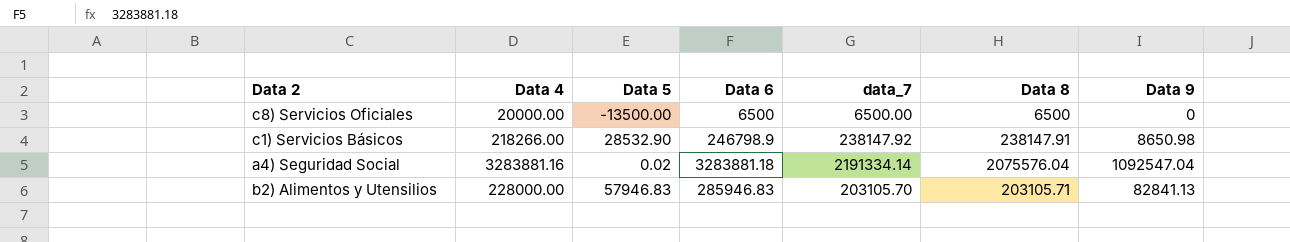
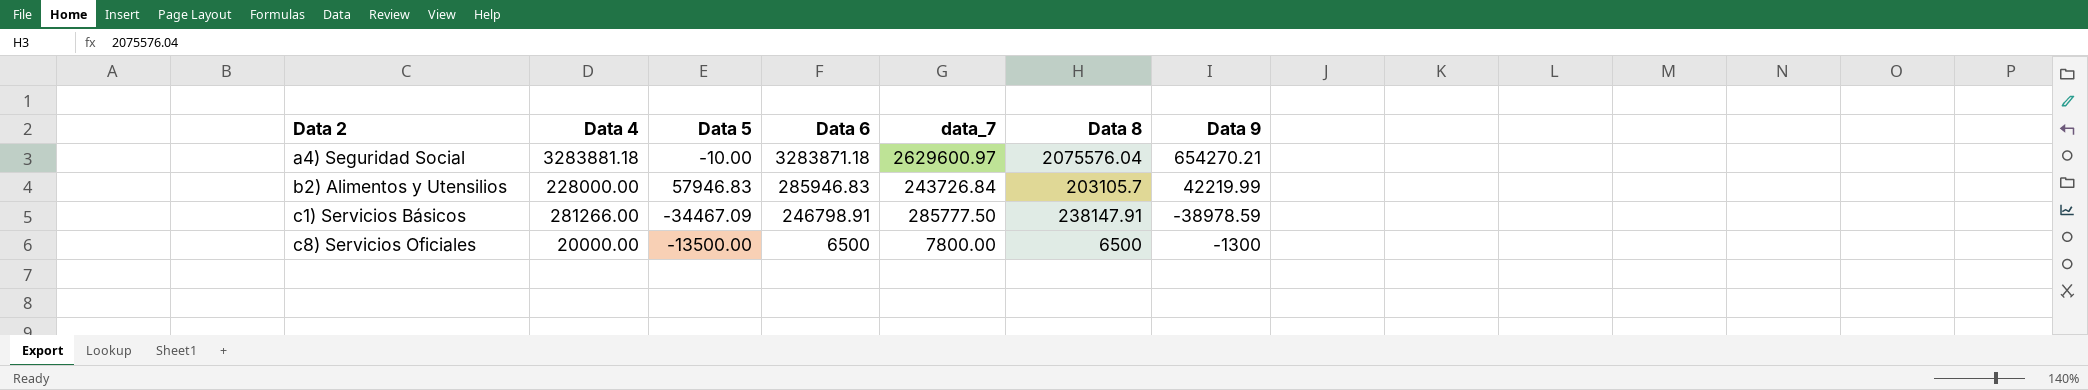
row order: none -> Data 2 ascending
a4) Seguridad Social | Data 4: 3283881.16 -> 3283881.18
a4) Seguridad Social | Data 5: 0.02 -> -10.00
a4) Seguridad Social | Data 6: 3283881.18 -> 3283871.18
a4) Seguridad Social | data_7: 2191334.14 -> 2629600.97
a4) Seguridad Social | Data 9: 1092547.04 -> 654270.21
b2) Alimentos y Utensilios | data_7: 203105.70 -> 243726.84
b2) Alimentos y Utensilios | Data 8: 203105.71 -> 203105.7
b2) Alimentos y Utensilios | Data 9: 82841.13 -> 42219.99
c1) Servicios Básicos | Data 4: 218266.00 -> 281266.00
c1) Servicios Básicos | Data 5: 28532.90 -> -34467.09
c1) Servicios Básicos | Data 6: 246798.9 -> 246798.91
c1) Servicios Básicos | data_7: 238147.92 -> 285777.50
c1) Servicios Básicos | Data 9: 8650.98 -> -38978.59
c8) Servicios Oficiales | data_7: 6500.00 -> 7800.00
c8) Servicios Oficiales | Data 9: 0 -> -1300

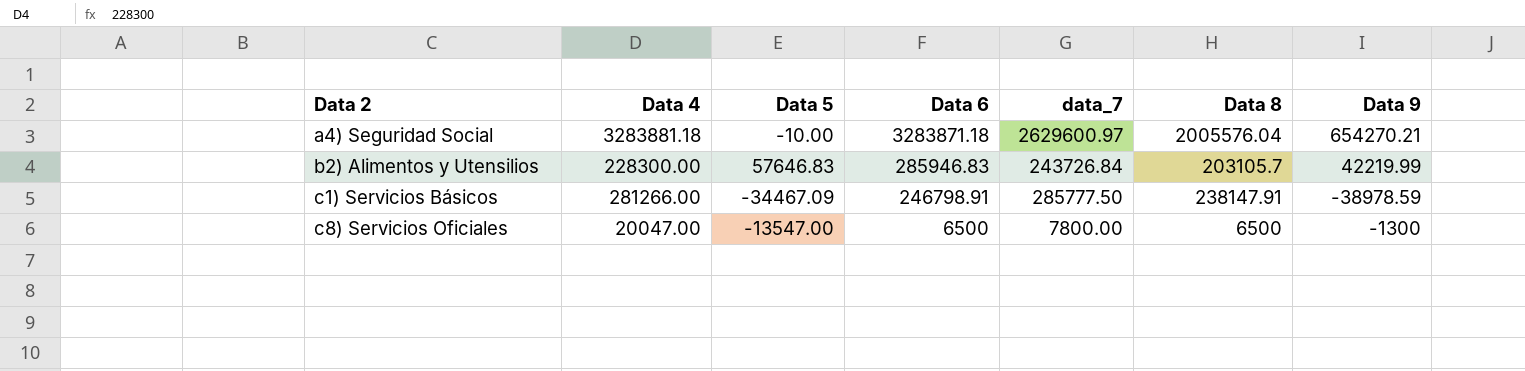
a4) Seguridad Social | Data 8: 2075576.04 -> 2005576.04
b2) Alimentos y Utensilios | Data 4: 228000.00 -> 228300.00
b2) Alimentos y Utensilios | Data 5: 57946.83 -> 57646.83
c8) Servicios Oficiales | Data 4: 20000.00 -> 20047.00
c8) Servicios Oficiales | Data 5: -13500.00 -> -13547.00

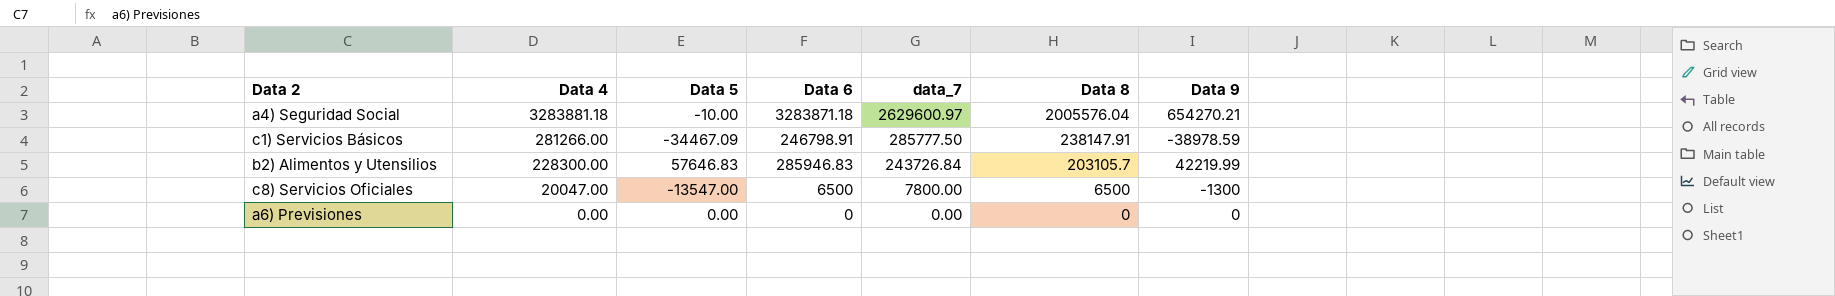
row order: Data 2 ascending -> Data 4 descending
row a6) Previsiones: none -> 0.00 | 0.00 | 0 | 0.00 | 0 | 0

